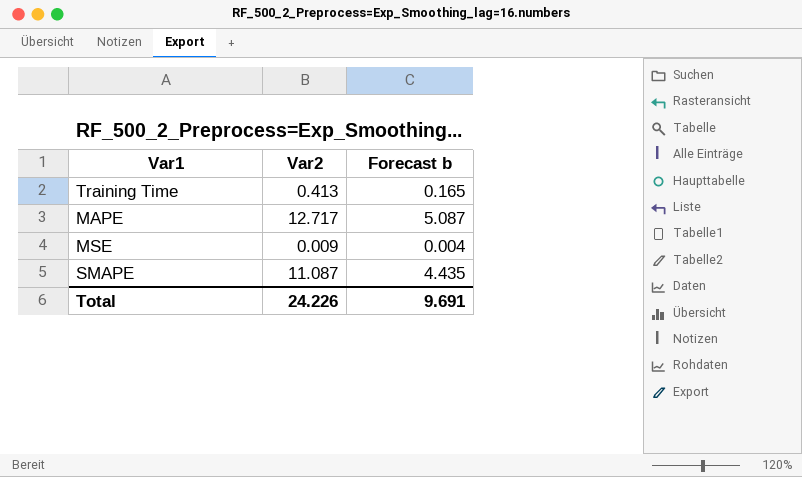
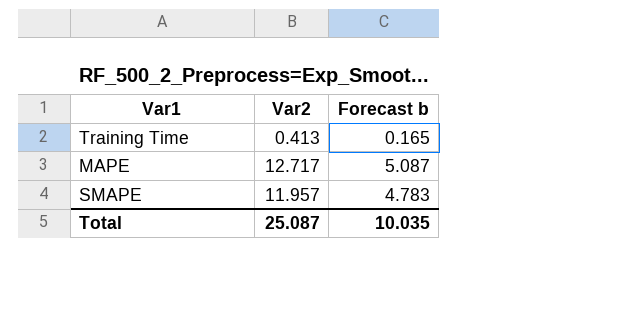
row MSE: 0.009 | 0.004 -> none
SMAPE | Var2: 11.087 -> 11.957
SMAPE | Forecast b: 4.435 -> 4.783
Total | Var2: 24.226 -> 25.087
Total | Forecast b: 9.691 -> 10.035

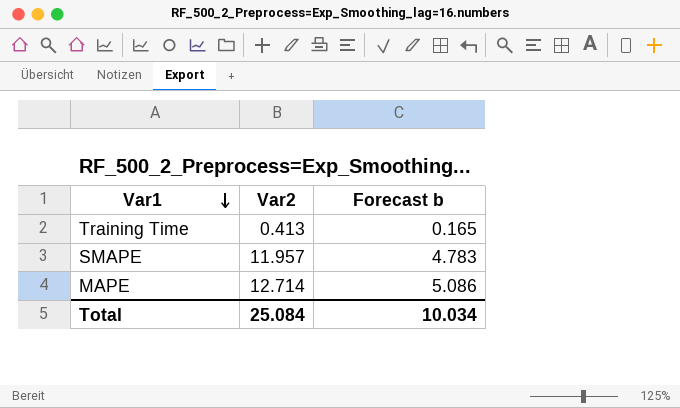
row order: none -> Var1 descending
MAPE | Var2: 12.717 -> 12.714
MAPE | Forecast b: 5.087 -> 5.086
Total | Var2: 25.087 -> 25.084
Total | Forecast b: 10.035 -> 10.034

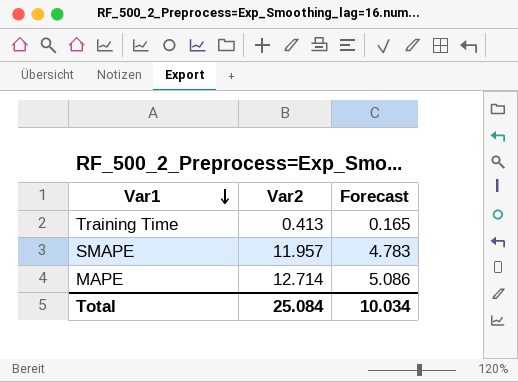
column name: Forecast b -> Forecast

